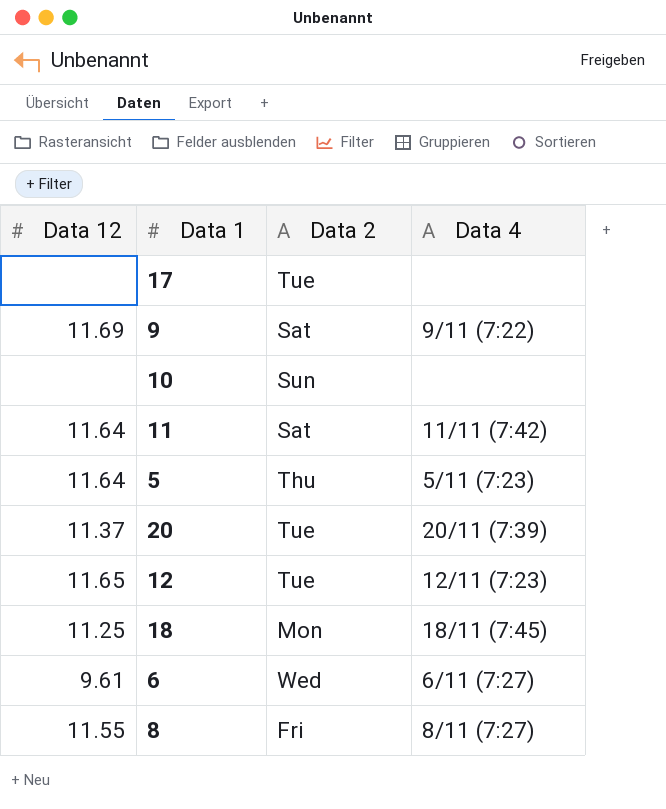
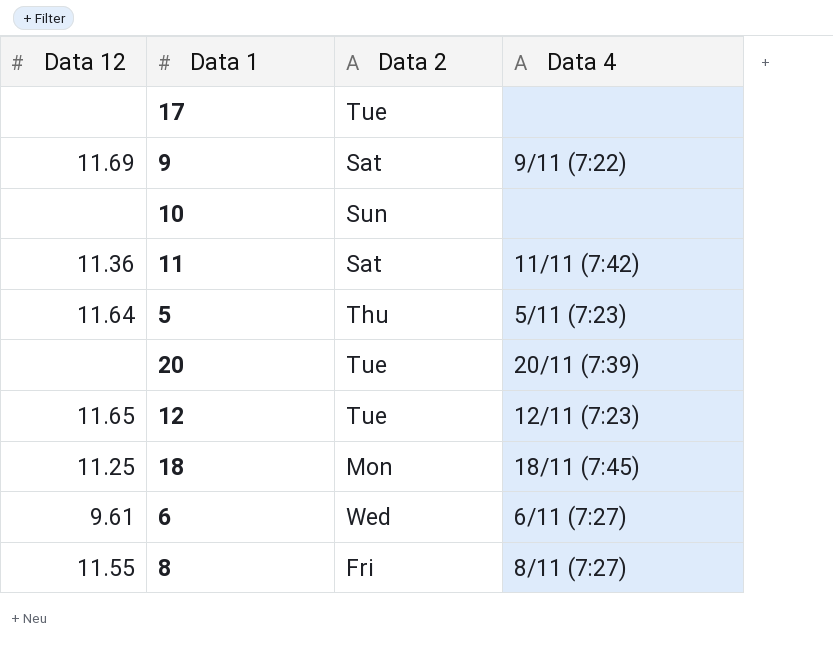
11 | Data 12: 11.64 -> 11.36
20 | Data 12: 11.37 -> none

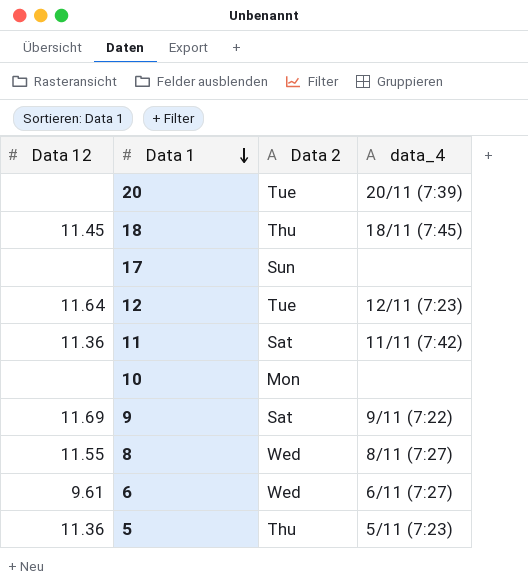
row order: none -> Data 1 descending
column name: Data 4 -> data_4
18 | Data 12: 11.25 -> 11.45
18 | Data 2: Mon -> Thu
17 | Data 2: Tue -> Sun
12 | Data 12: 11.65 -> 11.64
10 | Data 2: Sun -> Mon
8 | Data 2: Fri -> Wed
5 | Data 12: 11.64 -> 11.36

